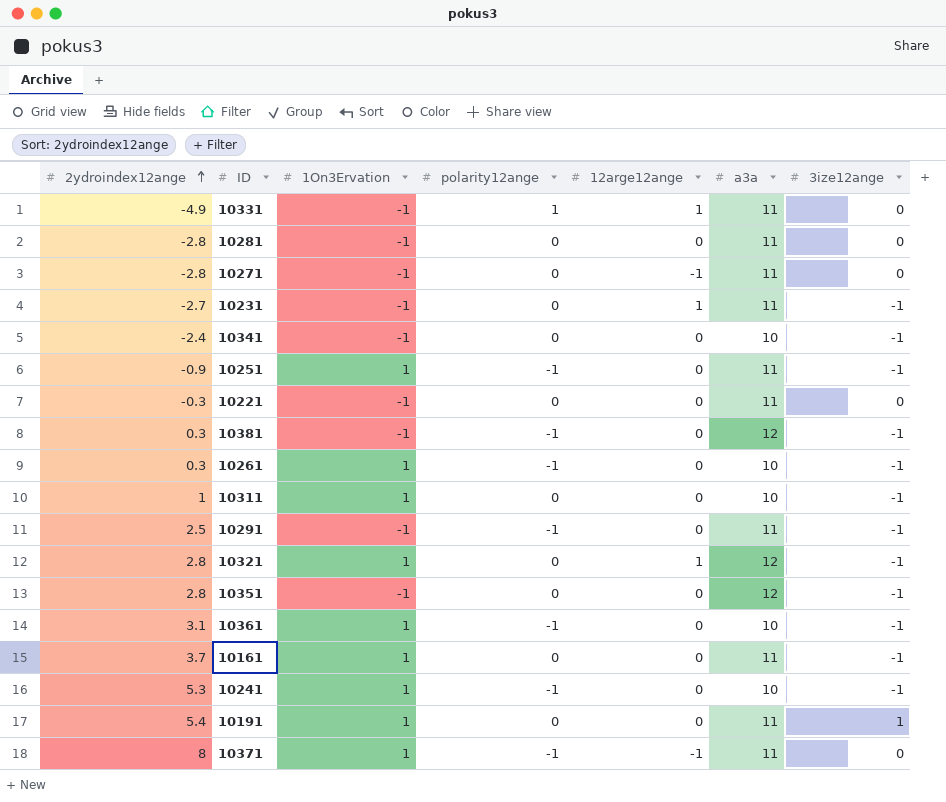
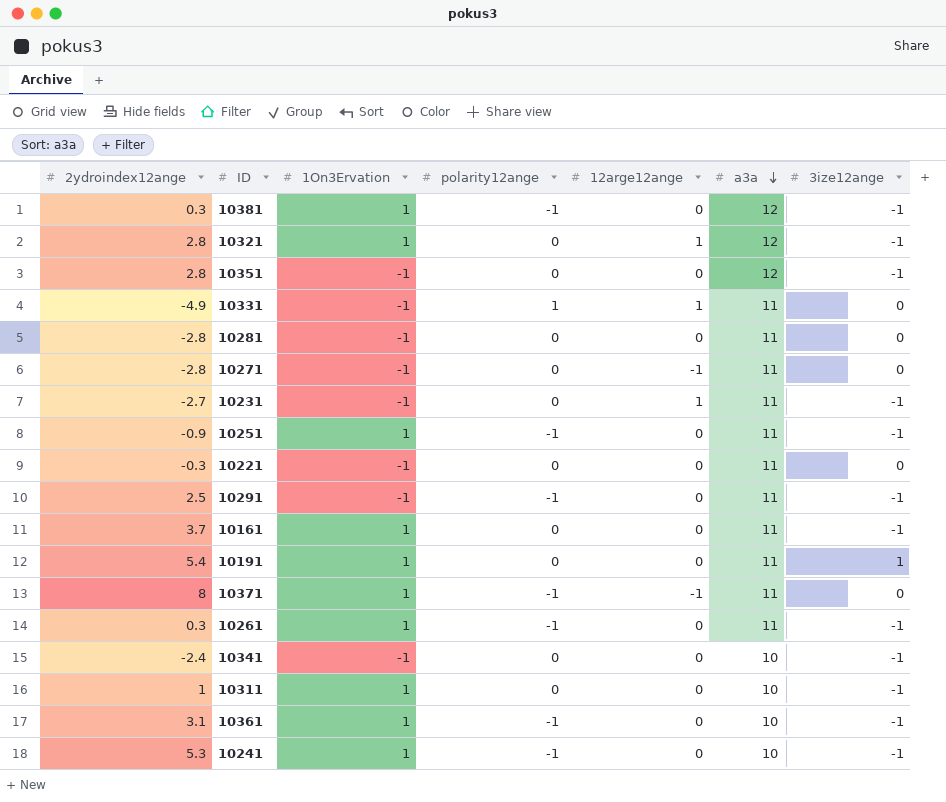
row order: 2ydroindex12ange ascending -> a3a descending
10381 | 1On3Ervation: -1 -> 1
10261 | a3a: 10 -> 11

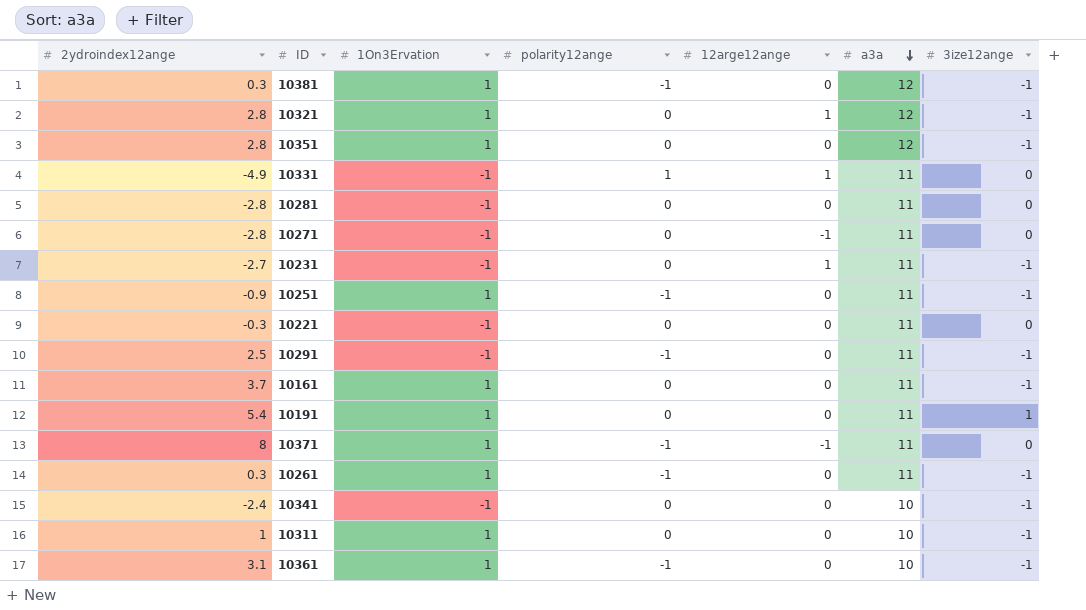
row 10241: 5.3 | 1 | -1 | 0 | 10 | -1 -> none
10351 | 1On3Ervation: -1 -> 1

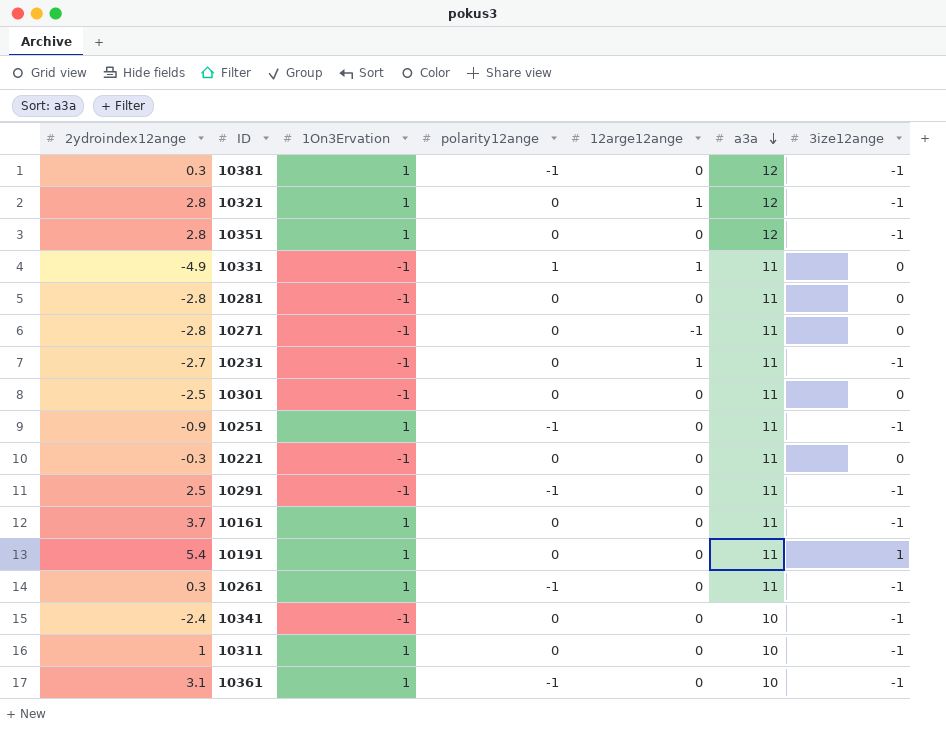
row 10371: 8 | 1 | -1 | -1 | 11 | 0 -> none
row 10301: none -> -2.5 | -1 | 0 | 0 | 11 | 0

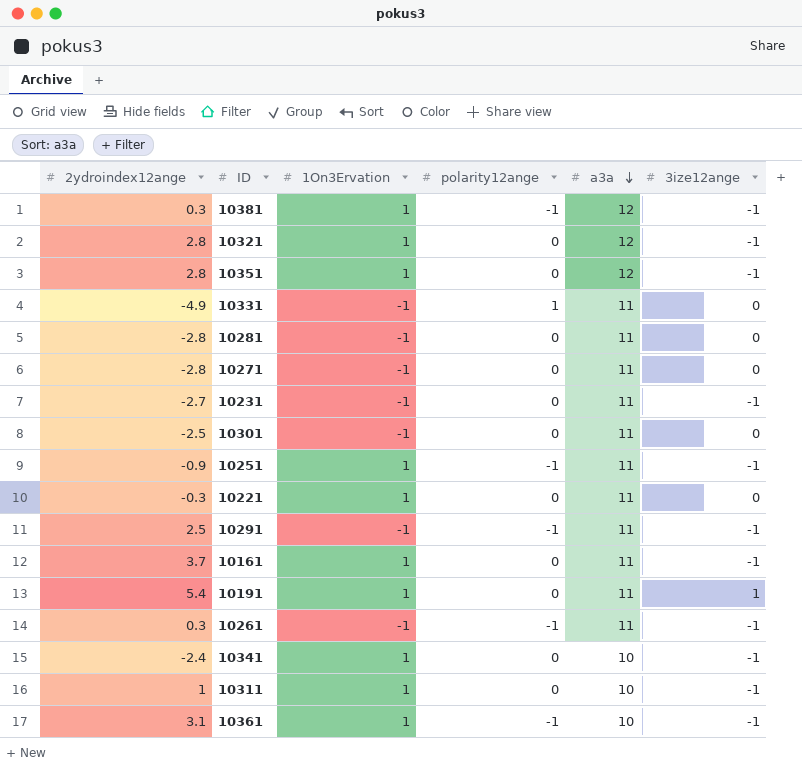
column 12arge12ange | position: 5 -> none
10221 | 1On3Ervation: -1 -> 1
10261 | 1On3Ervation: 1 -> -1
10341 | 1On3Ervation: -1 -> 1

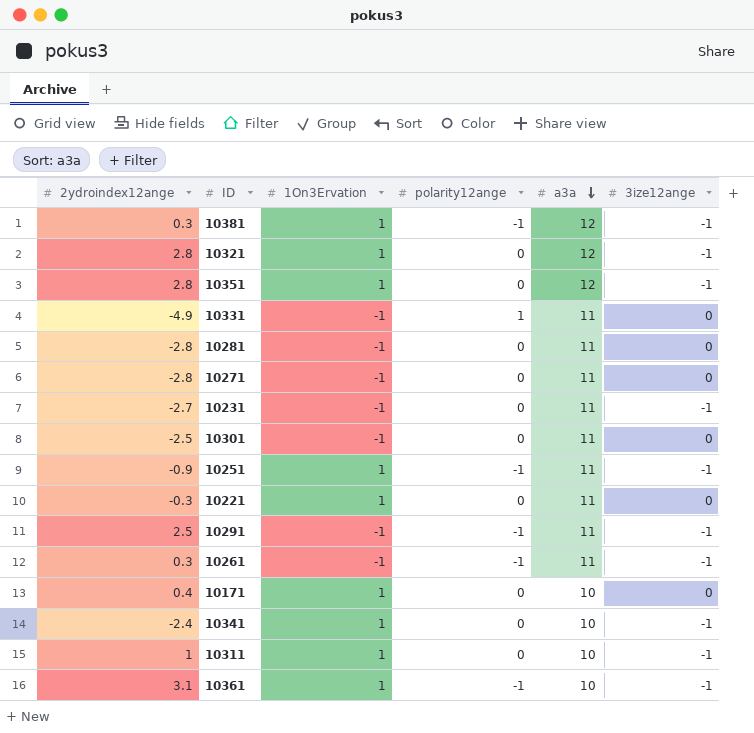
row 10161: 3.7 | 1 | 0 | 11 | -1 -> none
row 10191: 5.4 | 1 | 0 | 11 | 1 -> none
row 10171: none -> 0.4 | 1 | 0 | 10 | 0

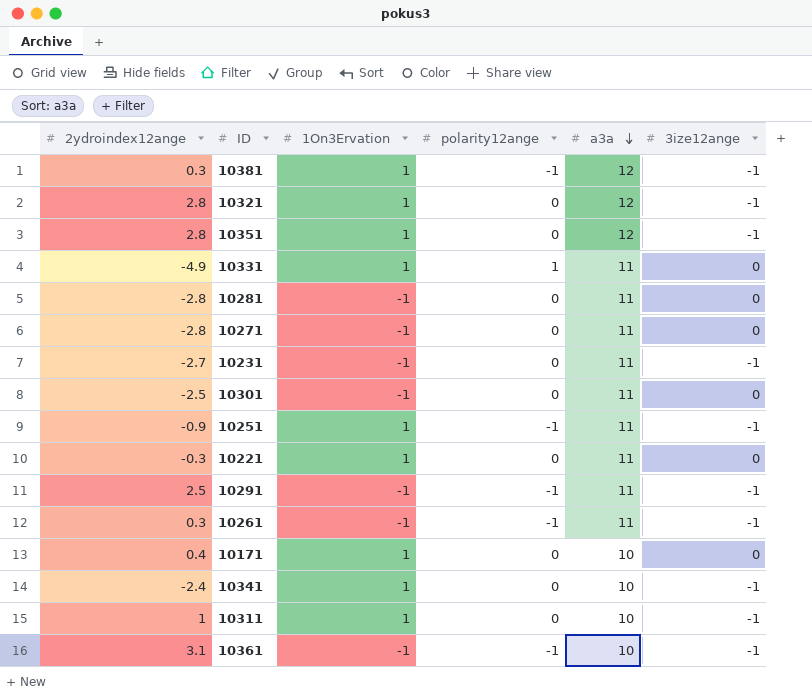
10331 | 1On3Ervation: -1 -> 1
10361 | 1On3Ervation: 1 -> -1

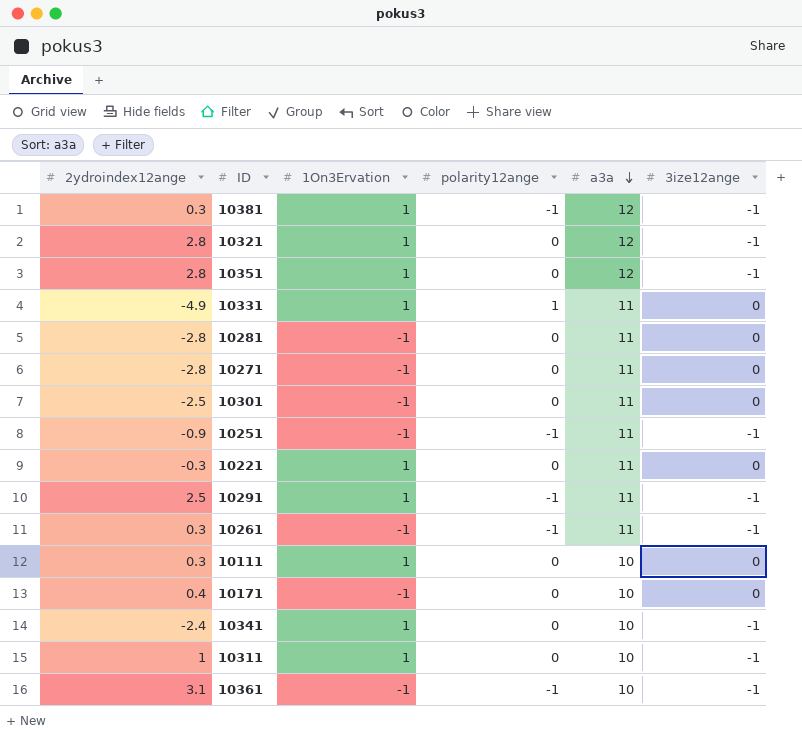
row 10231: -2.7 | -1 | 0 | 11 | -1 -> none
10251 | 1On3Ervation: 1 -> -1
10291 | 1On3Ervation: -1 -> 1
row 10111: none -> 0.3 | 1 | 0 | 10 | 0
10171 | 1On3Ervation: 1 -> -1

